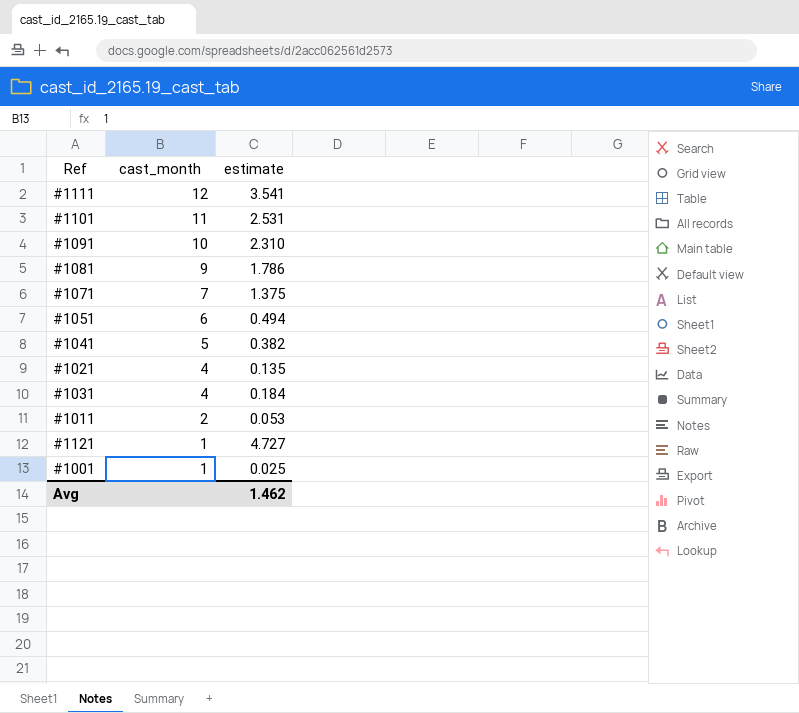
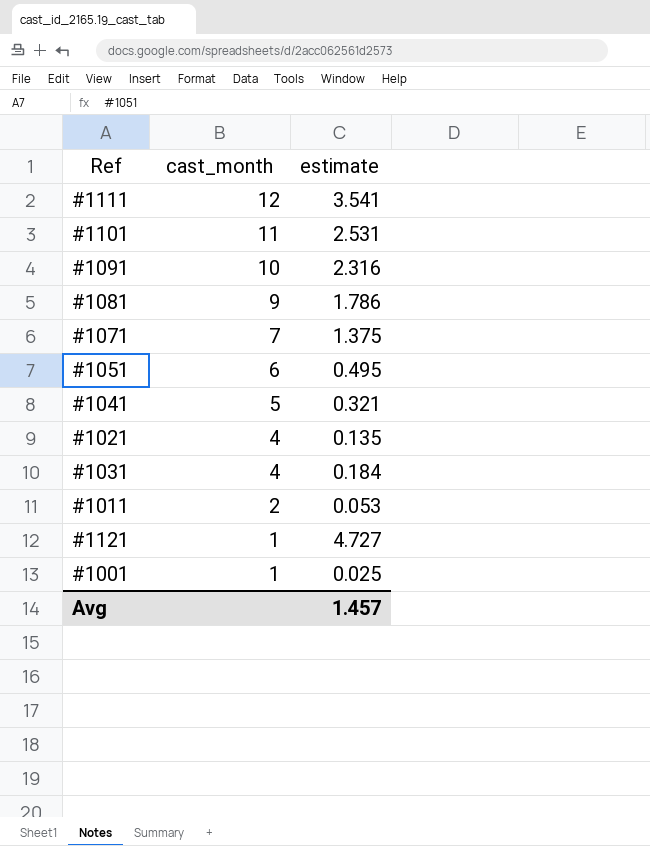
#1091 | estimate: 2.310 -> 2.316
#1051 | estimate: 0.494 -> 0.495
#1041 | estimate: 0.382 -> 0.321
Avg | estimate: 1.462 -> 1.457

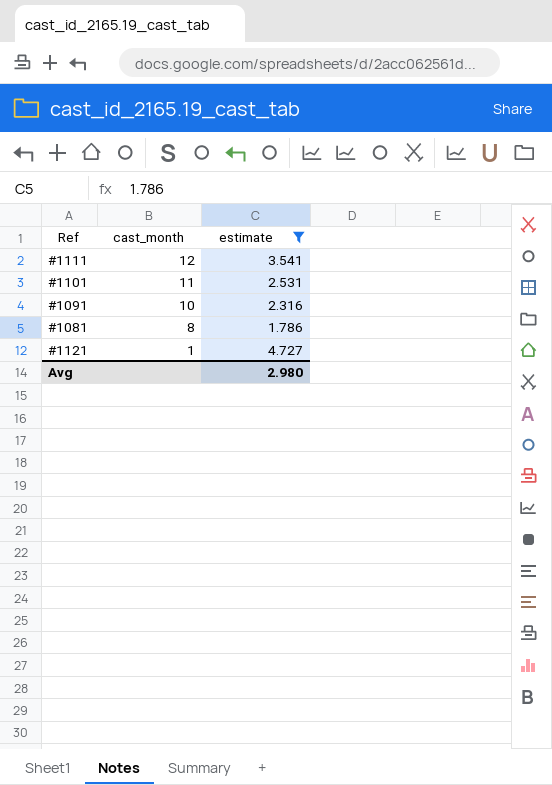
filter: none -> estimate >= 1.786
#1081 | cast_month: 9 -> 8
Avg | estimate: 1.457 -> 2.980

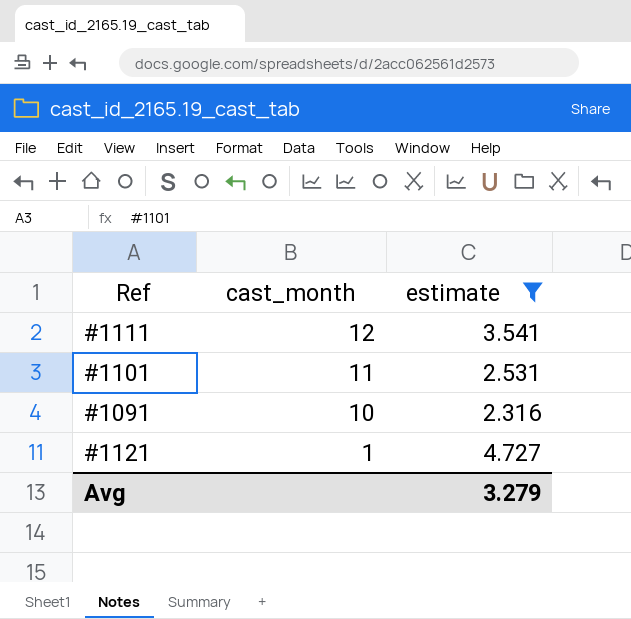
row #1081: 8 | 1.786 -> none
Avg | estimate: 2.980 -> 3.279

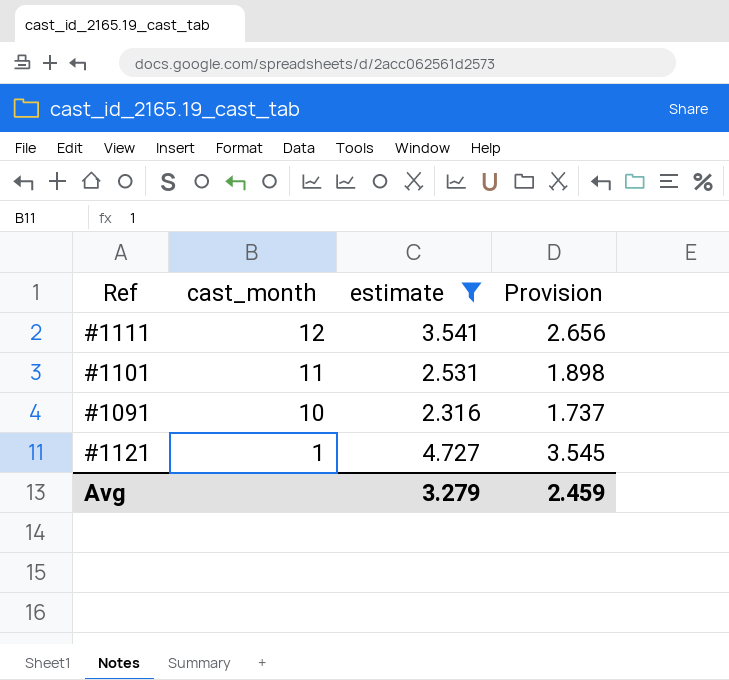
column Provision | formula: none -> [estimate] * 0.75

